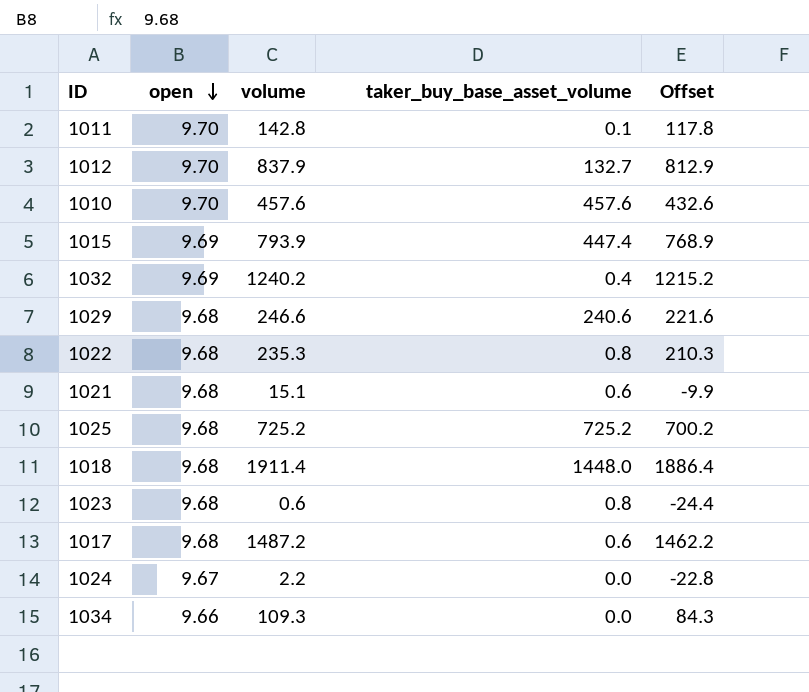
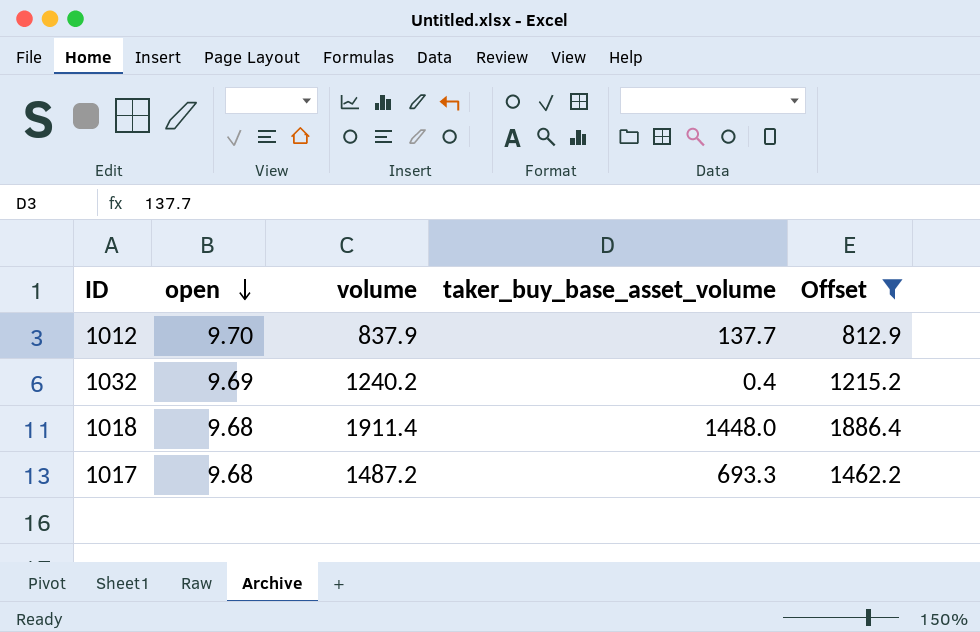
filter: none -> Offset >= 812.9
1012 | taker_buy_base_asset_volume: 132.7 -> 137.7
1017 | taker_buy_base_asset_volume: 0.6 -> 693.3

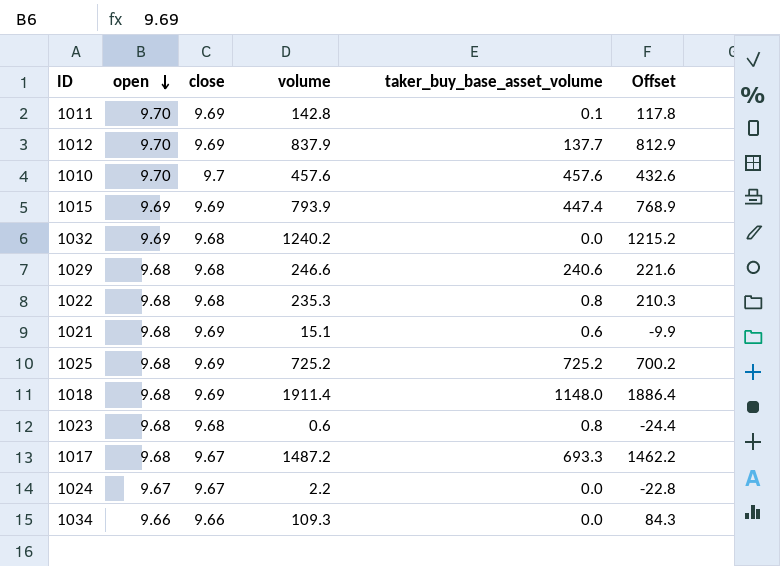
filter: Offset >= 812.9 -> none
column close | position: none -> 3
1032 | taker_buy_base_asset_volume: 0.4 -> 0.0
1018 | taker_buy_base_asset_volume: 1448.0 -> 1148.0

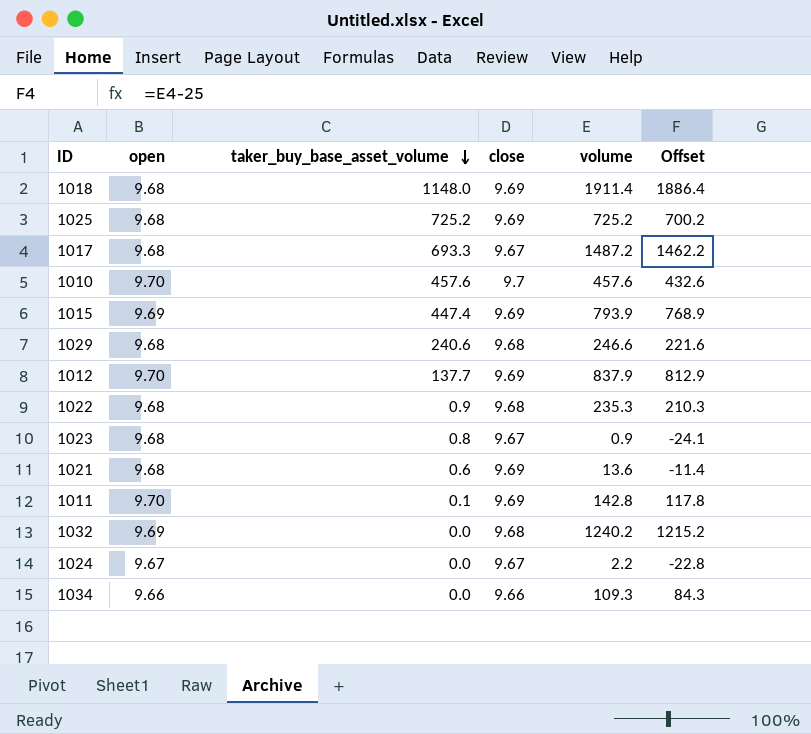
row order: open descending -> taker_buy_base_asset_volume descending
column taker_buy_base_asset_volume | position: 5 -> 3
1022 | taker_buy_base_asset_volume: 0.8 -> 0.9
1023 | close: 9.68 -> 9.67
1023 | volume: 0.6 -> 0.9
1023 | Offset: -24.4 -> -24.1
1021 | volume: 15.1 -> 13.6
1021 | Offset: -9.9 -> -11.4

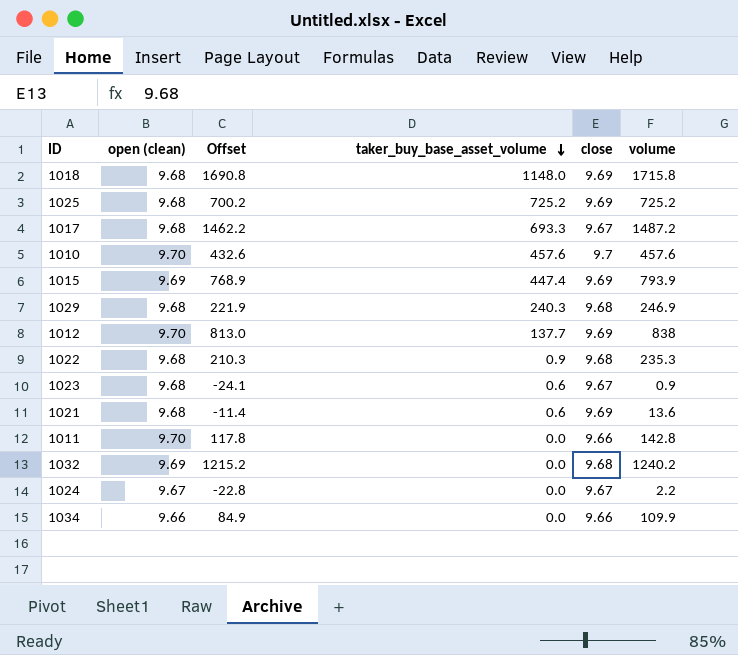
column name: open -> open (clean)
column Offset | position: 6 -> 3
1018 | Offset: 1886.4 -> 1690.8
1018 | volume: 1911.4 -> 1715.8
1029 | Offset: 221.6 -> 221.9
1029 | taker_buy_base_asset_volume: 240.6 -> 240.3
1029 | volume: 246.6 -> 246.9
1012 | Offset: 812.9 -> 813.0
1012 | volume: 837.9 -> 838
1023 | taker_buy_base_asset_volume: 0.8 -> 0.6
1011 | taker_buy_base_asset_volume: 0.1 -> 0.0
1011 | close: 9.69 -> 9.66
1034 | Offset: 84.3 -> 84.9
1034 | volume: 109.3 -> 109.9

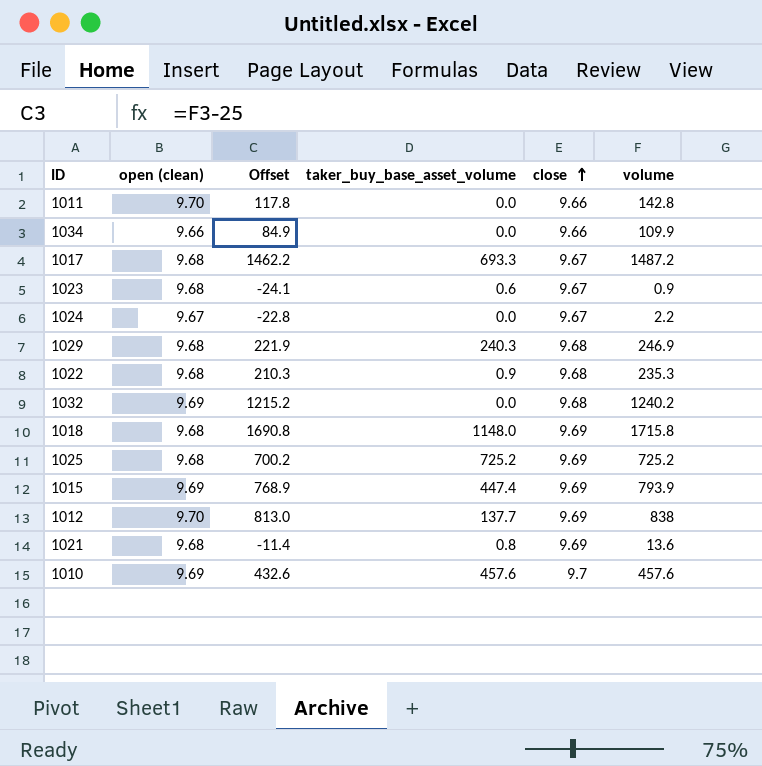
row order: taker_buy_base_asset_volume descending -> close ascending
1021 | taker_buy_base_asset_volume: 0.6 -> 0.8
1010 | open (clean): 9.70 -> 9.69

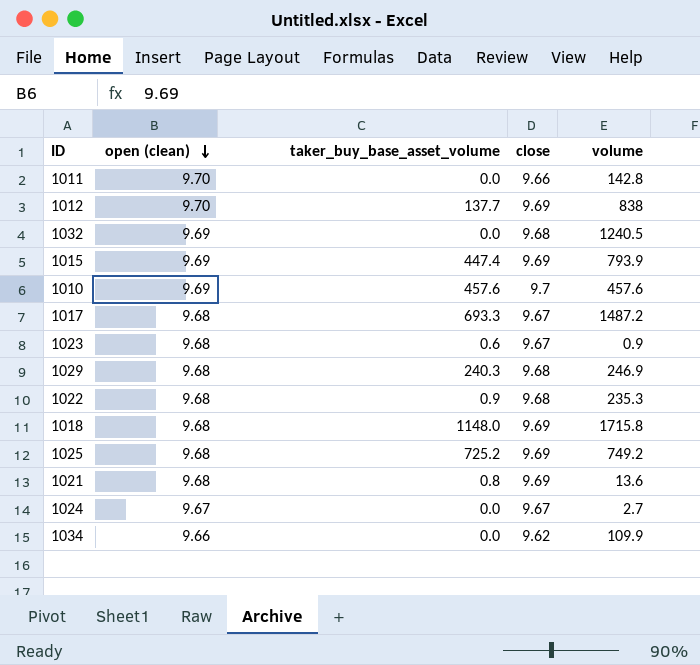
row order: close ascending -> open (clean) descending
column Offset | formula: [volume] - 25 -> none
1032 | volume: 1240.2 -> 1240.5
1025 | volume: 725.2 -> 749.2
1024 | volume: 2.2 -> 2.7
1034 | close: 9.66 -> 9.62

